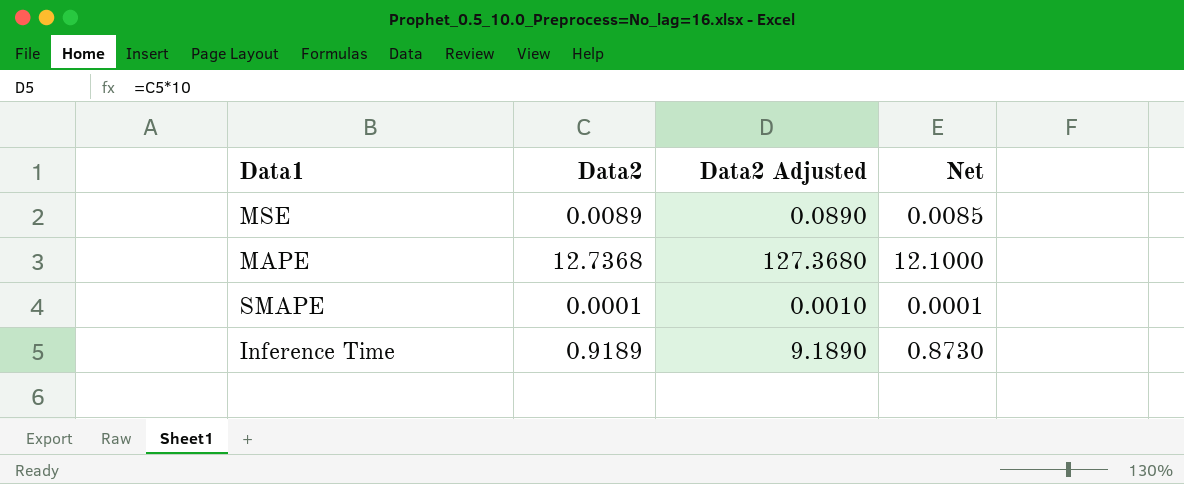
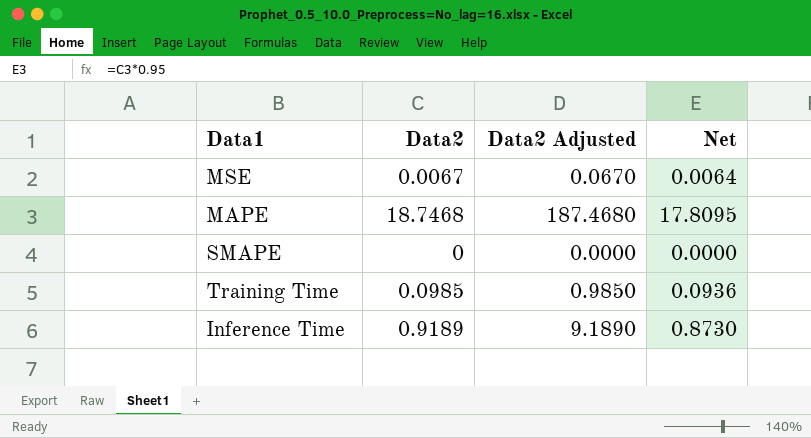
MSE | Data2: 0.0089 -> 0.0067
MSE | Data2 Adjusted: 0.0890 -> 0.0670
MSE | Net: 0.0085 -> 0.0064
MAPE | Data2: 12.7368 -> 18.7468
MAPE | Data2 Adjusted: 127.3680 -> 187.4680
MAPE | Net: 12.1000 -> 17.8095
SMAPE | Data2: 0.0001 -> 0
SMAPE | Data2 Adjusted: 0.0010 -> 0.0000
SMAPE | Net: 0.0001 -> 0.0000
row Training Time: none -> 0.0985 | 0.9850 | 0.0936

